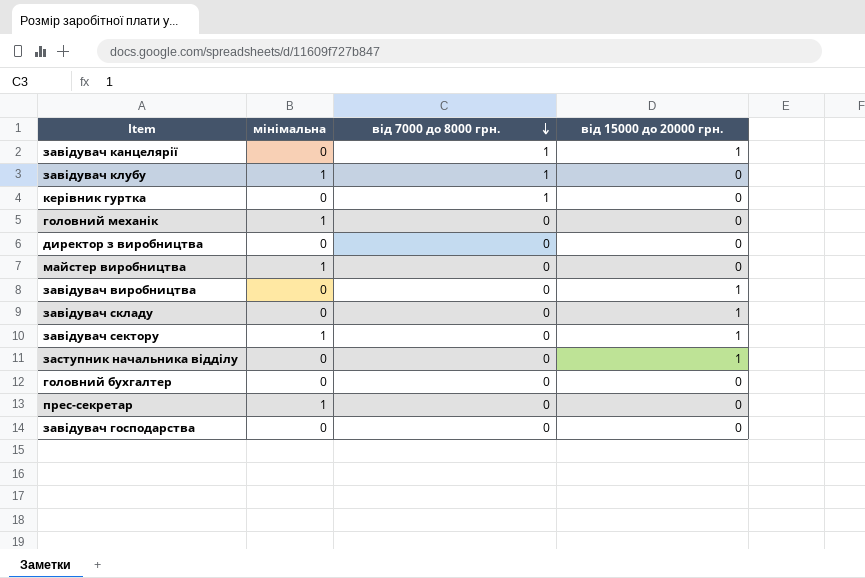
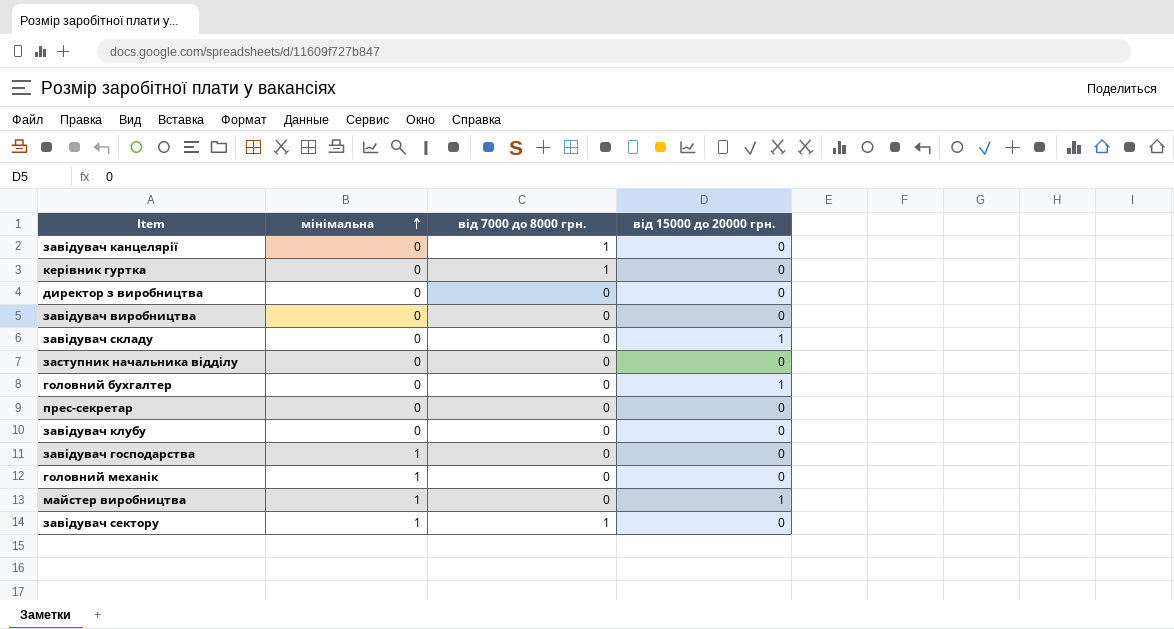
row order: від 7000 до 8000 грн. descending -> мінімальна ascending
завідувач канцелярії | від 15000 до 20000 грн.: 1 -> 0
завідувач виробництва | від 15000 до 20000 грн.: 1 -> 0
заступник начальника відділу | від 15000 до 20000 грн.: 1 -> 0
головний бухгалтер | від 15000 до 20000 грн.: 0 -> 1
прес-секретар | мінімальна: 1 -> 0
завідувач клубу | мінімальна: 1 -> 0
завідувач клубу | від 7000 до 8000 грн.: 1 -> 0
завідувач господарства | мінімальна: 0 -> 1
майстер виробництва | від 15000 до 20000 грн.: 0 -> 1
завідувач сектору | від 7000 до 8000 грн.: 0 -> 1
завідувач сектору | від 15000 до 20000 грн.: 1 -> 0

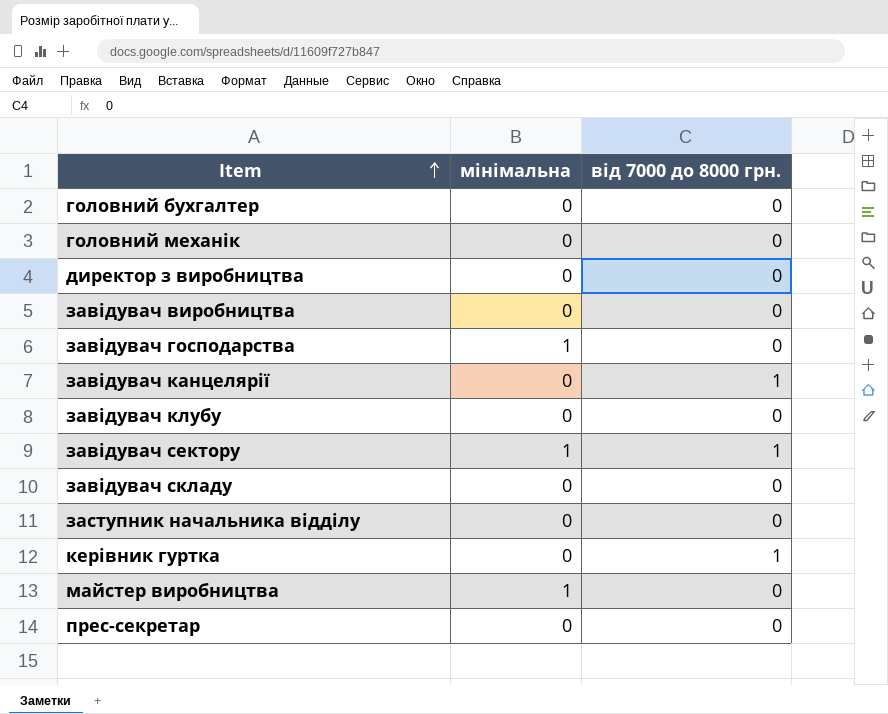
row order: мінімальна ascending -> Item ascending
column від 15000 до 20000 грн. | position: 4 -> none
головний механік | мінімальна: 1 -> 0

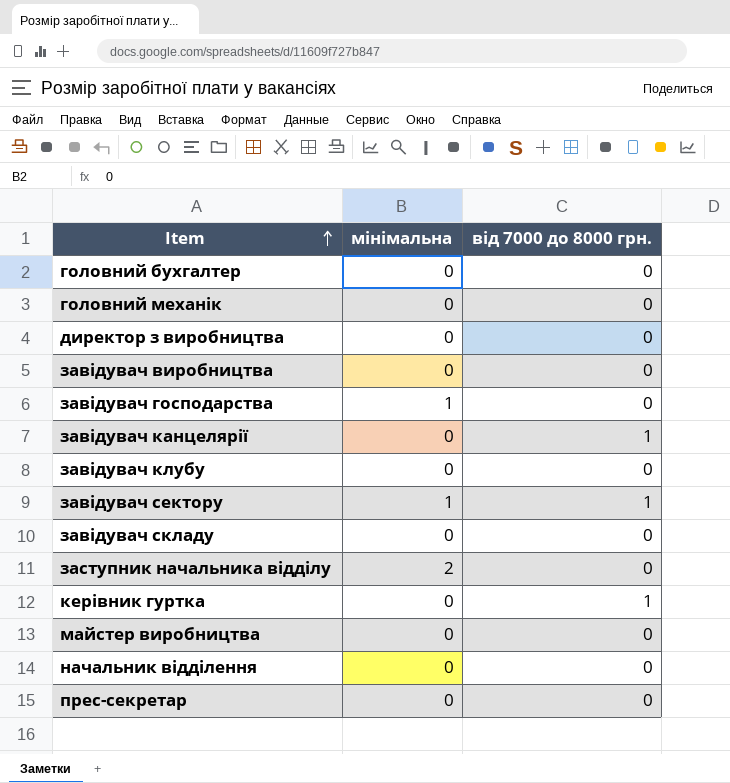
заступник начальника відділу | мінімальна: 0 -> 2
майстер виробництва | мінімальна: 1 -> 0
row начальник відділення: none -> 0 | 0

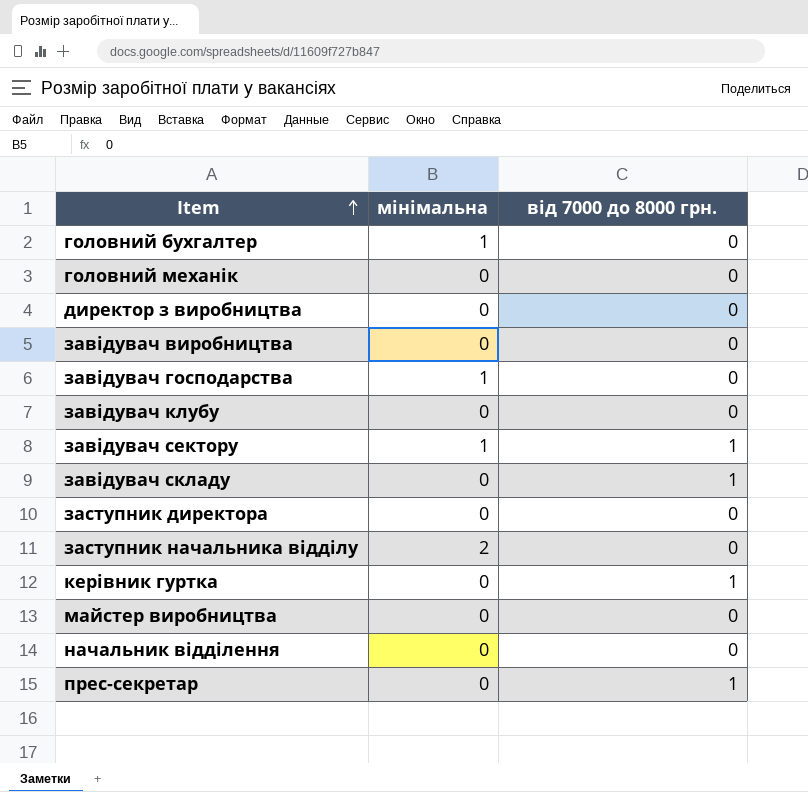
row завідувач канцелярії: 0 | 1 -> none
головний бухгалтер | мінімальна: 0 -> 1
завідувач складу | від 7000 до 8000 грн.: 0 -> 1
row заступник директора: none -> 0 | 0
прес-секретар | від 7000 до 8000 грн.: 0 -> 1

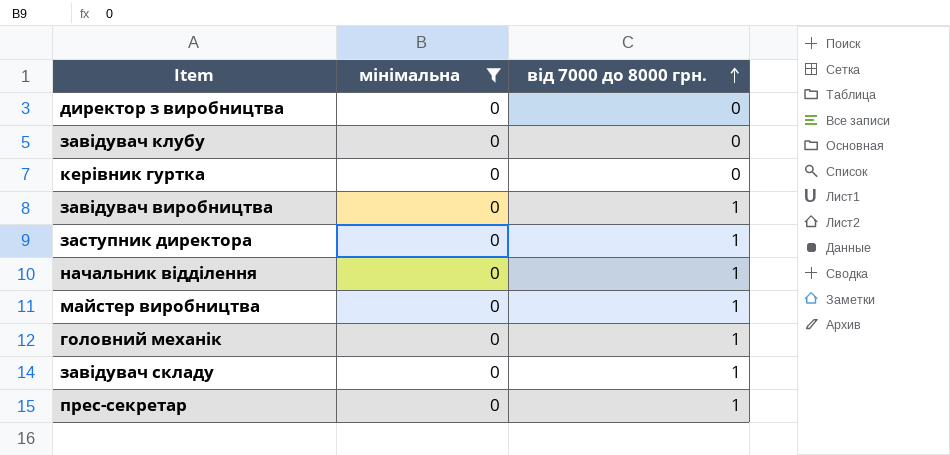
filter: none -> мінімальна = 0
row order: Item ascending -> від 7000 до 8000 грн. ascending
керівник гуртка | від 7000 до 8000 грн.: 1 -> 0
завідувач виробництва | від 7000 до 8000 грн.: 0 -> 1
заступник директора | від 7000 до 8000 грн.: 0 -> 1
начальник відділення | від 7000 до 8000 грн.: 0 -> 1
майстер виробництва | від 7000 до 8000 грн.: 0 -> 1
головний механік | від 7000 до 8000 грн.: 0 -> 1

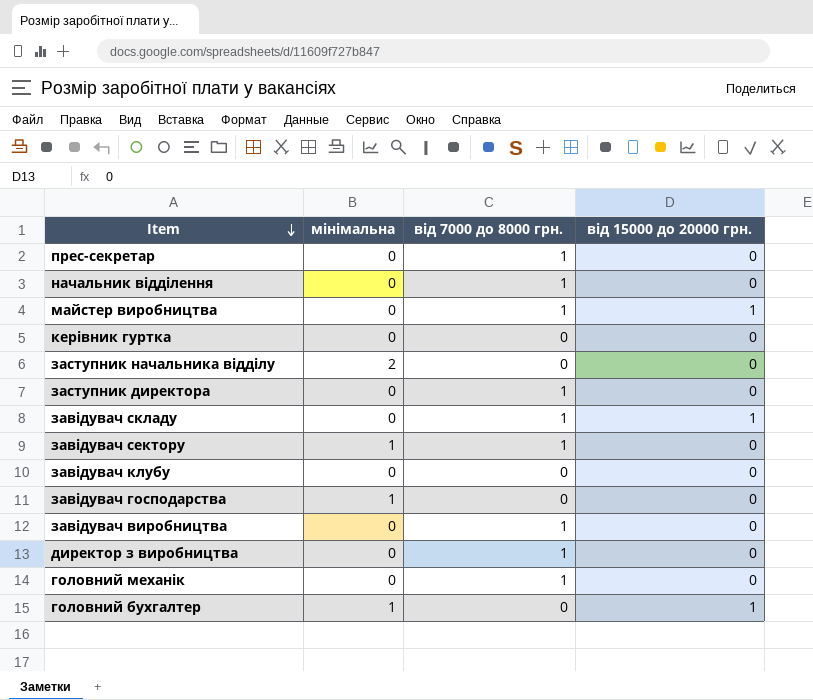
filter: мінімальна = 0 -> none
row order: від 7000 до 8000 грн. ascending -> Item descending
column від 15000 до 20000 грн. | position: none -> 4
директор з виробництва | від 7000 до 8000 грн.: 0 -> 1

